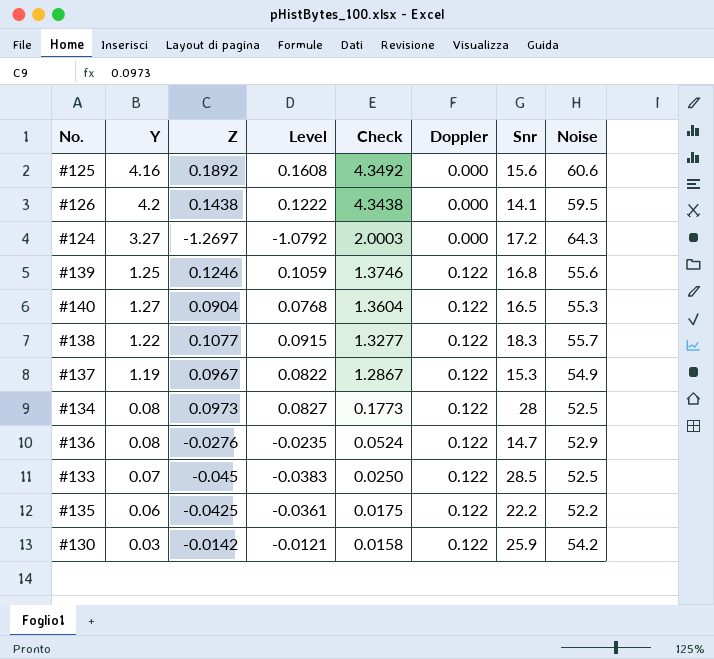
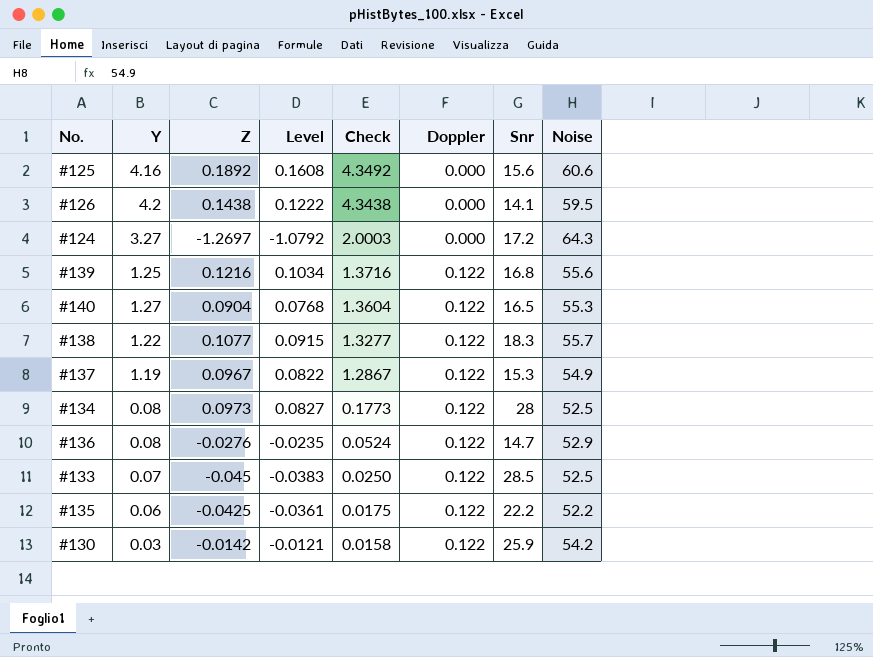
#139 | Z: 0.1246 -> 0.1216
#139 | Level: 0.1059 -> 0.1034
#139 | Check: 1.3746 -> 1.3716

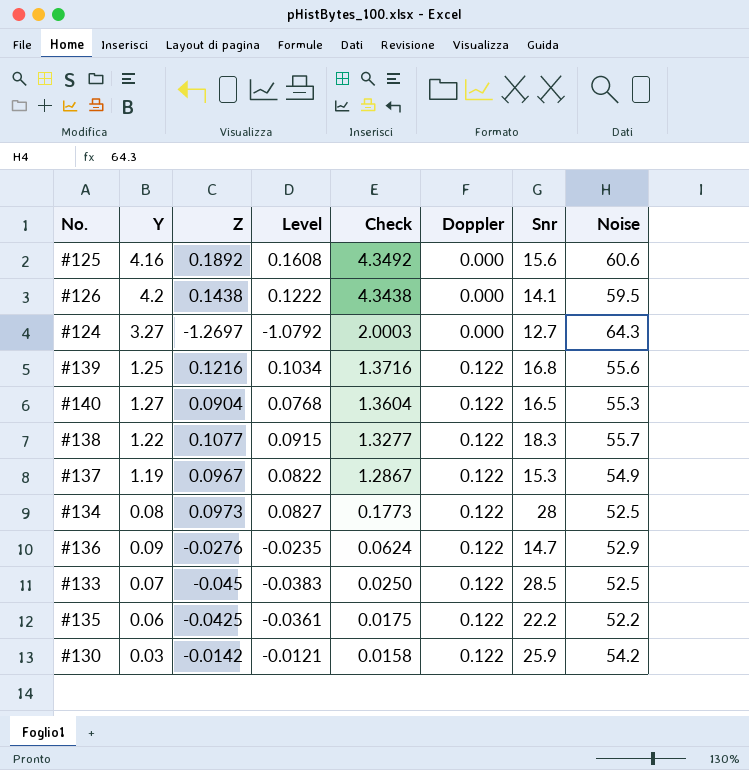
#124 | Snr: 17.2 -> 12.7
#136 | Y: 0.08 -> 0.09
#136 | Check: 0.0524 -> 0.0624

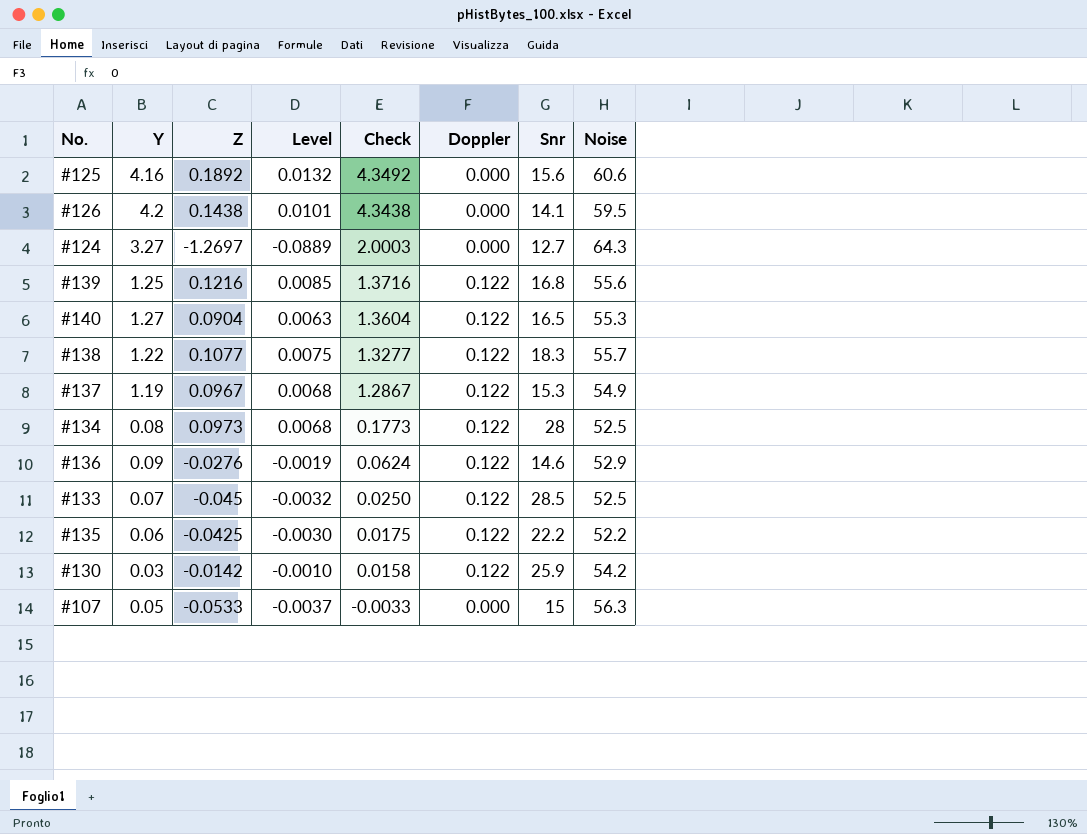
column Level | formula: [Z] * 0.85 -> [Z] * 0.07
#136 | Snr: 14.7 -> 14.6
row #107: none -> 0.05 | -0.0533 | -0.0037 | -0.0033 | 0.000 | 15 | 56.3

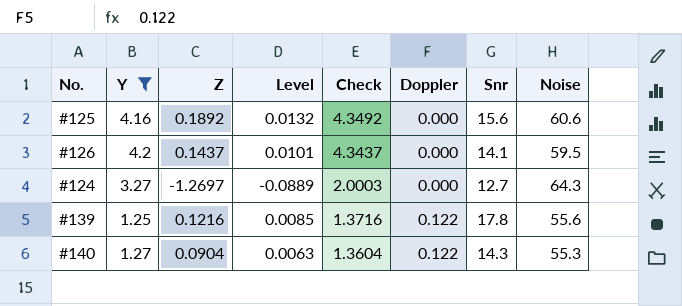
filter: none -> Y >= 1.25
#126 | Z: 0.1438 -> 0.1437
#126 | Check: 4.3438 -> 4.3437
#139 | Snr: 16.8 -> 17.8
#140 | Snr: 16.5 -> 14.3

